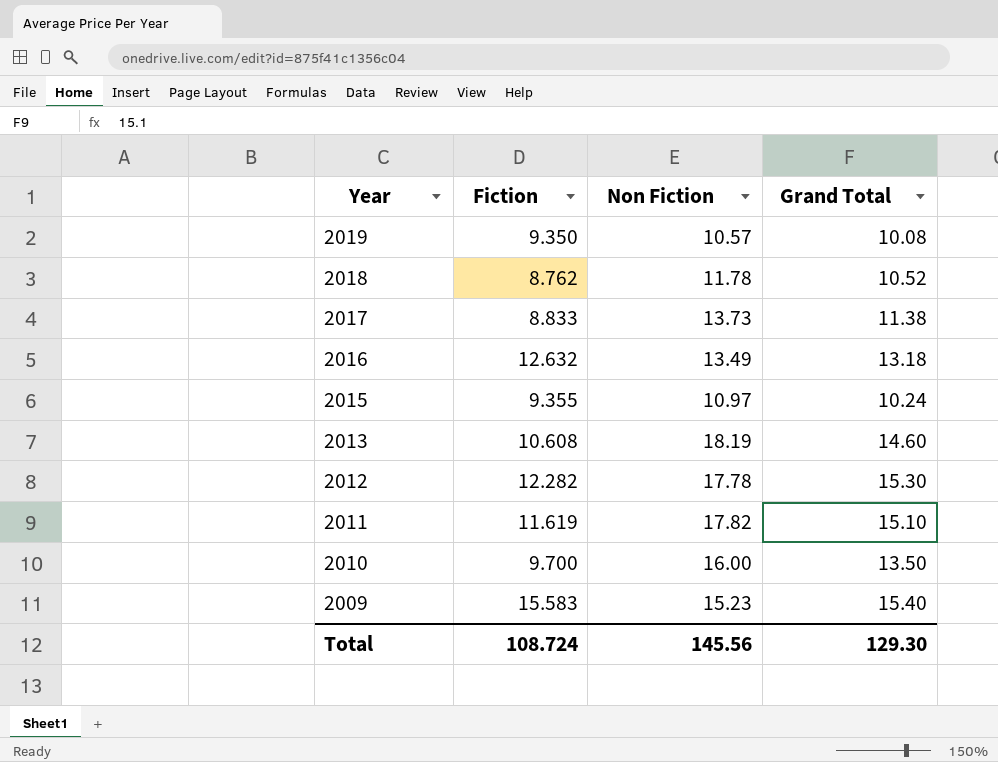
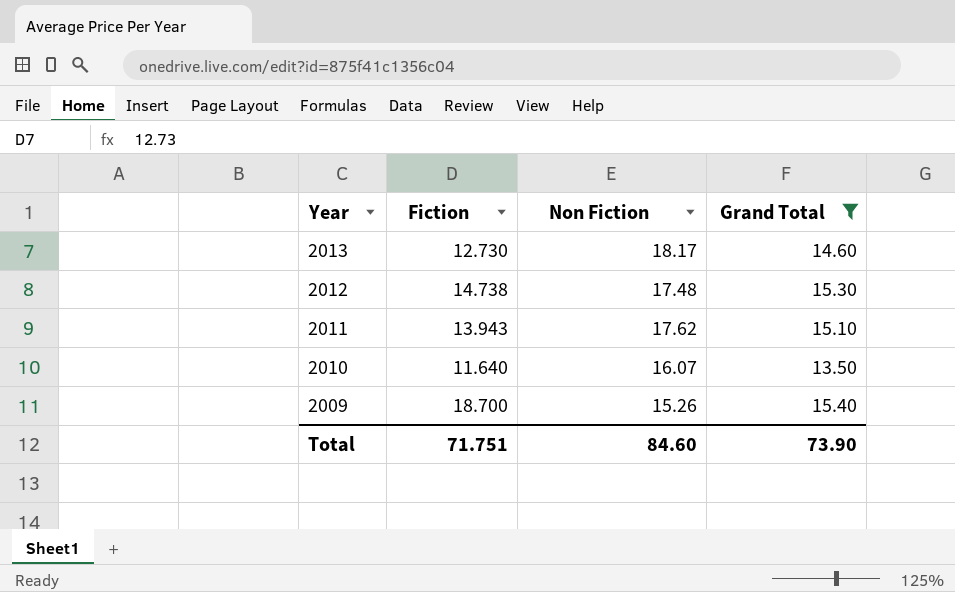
filter: none -> Grand Total >= 13.50
2013 | Fiction: 10.608 -> 12.730
2013 | Non Fiction: 18.19 -> 18.17
2012 | Fiction: 12.282 -> 14.738
2012 | Non Fiction: 17.78 -> 17.48
2011 | Fiction: 11.619 -> 13.943
2011 | Non Fiction: 17.82 -> 17.62
2010 | Fiction: 9.700 -> 11.640
2010 | Non Fiction: 16.00 -> 16.07
2009 | Fiction: 15.583 -> 18.700
2009 | Non Fiction: 15.23 -> 15.26
Total | Fiction: 108.724 -> 71.751
Total | Non Fiction: 145.56 -> 84.60
Total | Grand Total: 129.30 -> 73.90

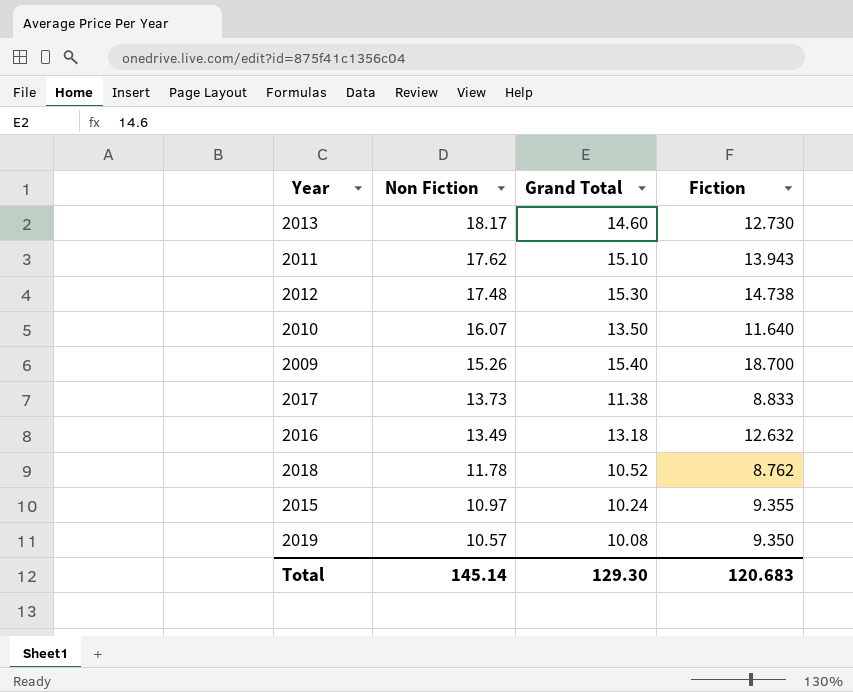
filter: Grand Total >= 13.50 -> none
row order: Year descending -> Non Fiction descending
column Fiction | position: 2 -> 4
Total | Non Fiction: 84.60 -> 145.14
Total | Grand Total: 73.90 -> 129.30
Total | Fiction: 71.751 -> 120.683

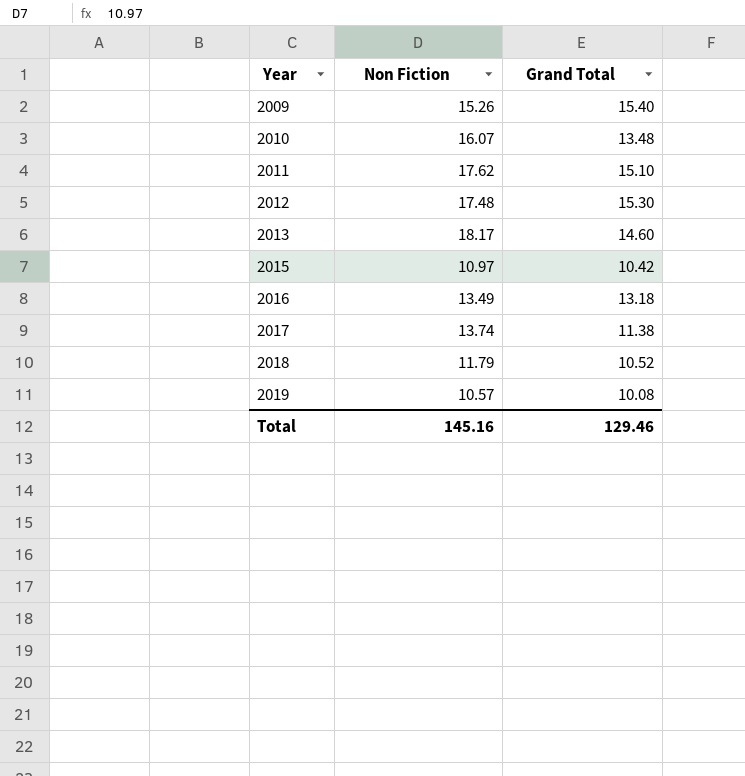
row order: Non Fiction descending -> Year ascending
column Fiction | position: 4 -> none
2010 | Grand Total: 13.50 -> 13.48
2015 | Grand Total: 10.24 -> 10.42
2017 | Non Fiction: 13.73 -> 13.74
2018 | Non Fiction: 11.78 -> 11.79
Total | Non Fiction: 145.14 -> 145.16
Total | Grand Total: 129.30 -> 129.46

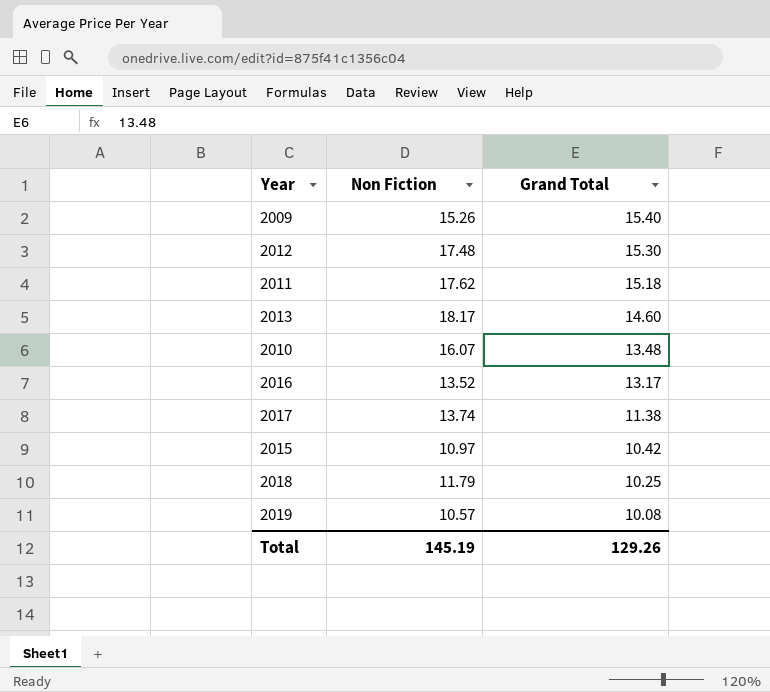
row order: Year ascending -> Grand Total descending
2011 | Grand Total: 15.10 -> 15.18
2016 | Non Fiction: 13.49 -> 13.52
2016 | Grand Total: 13.18 -> 13.17
2018 | Grand Total: 10.52 -> 10.25
Total | Non Fiction: 145.16 -> 145.19
Total | Grand Total: 129.46 -> 129.26

